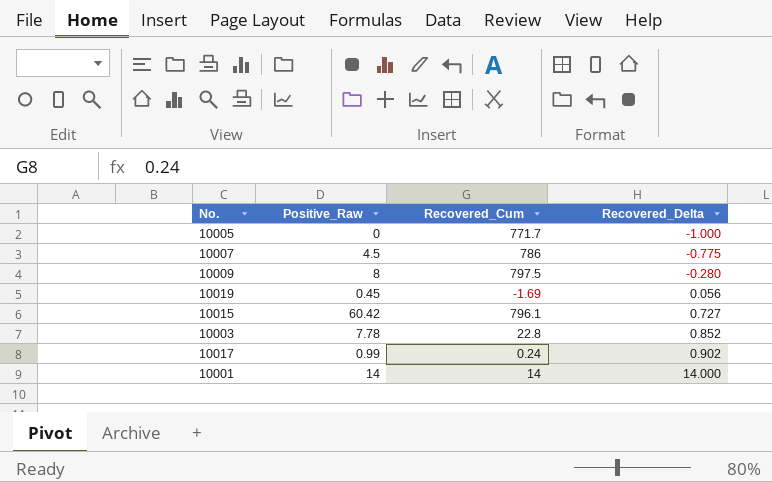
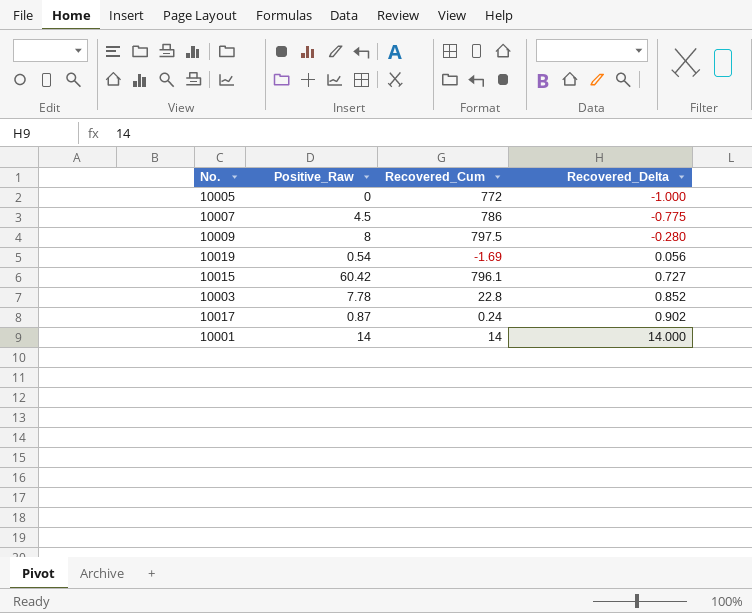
10005 | Recovered_Cum: 771.7 -> 772
10019 | Positive_Raw: 0.45 -> 0.54
10017 | Positive_Raw: 0.99 -> 0.87

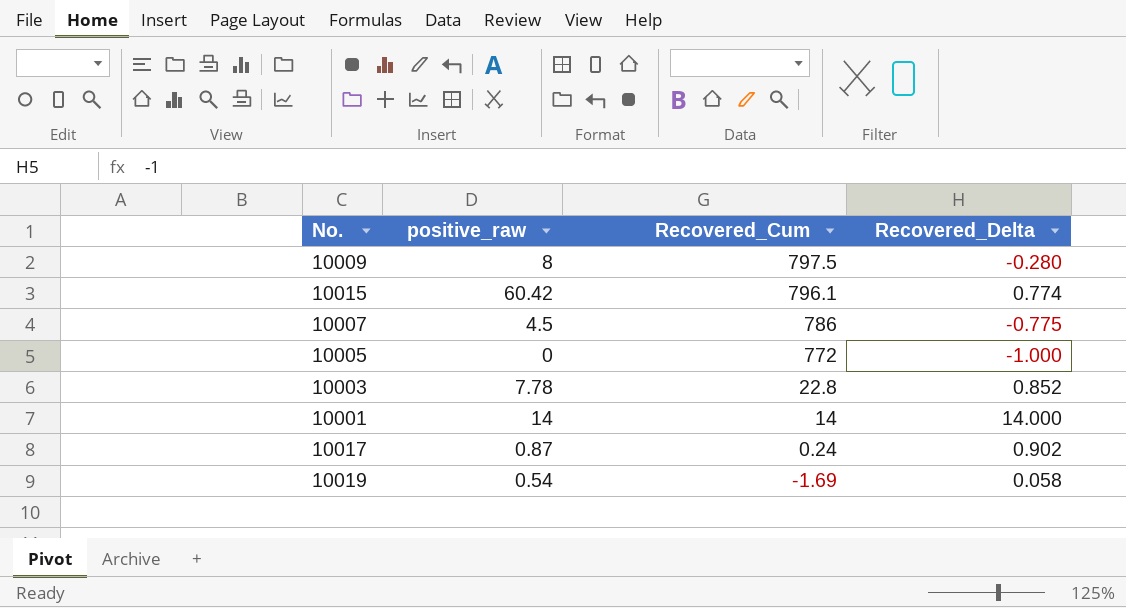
row order: Recovered_Delta ascending -> Recovered_Cum descending
column name: Positive_Raw -> positive_raw
10015 | Recovered_Delta: 0.727 -> 0.774
10019 | Recovered_Delta: 0.056 -> 0.058

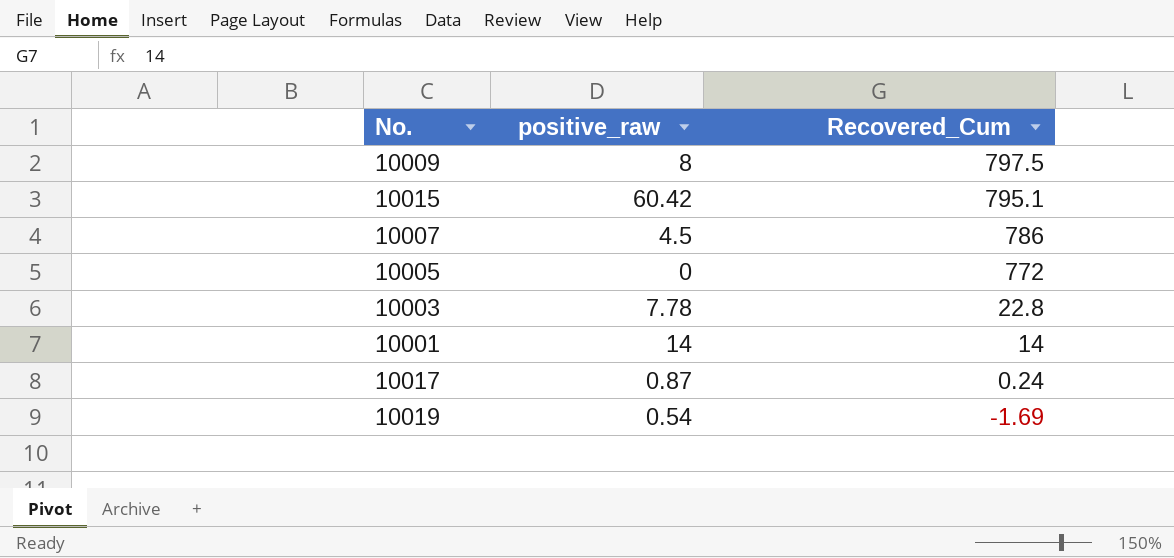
column Recovered_Delta | position: 4 -> none
10015 | Recovered_Cum: 796.1 -> 795.1

